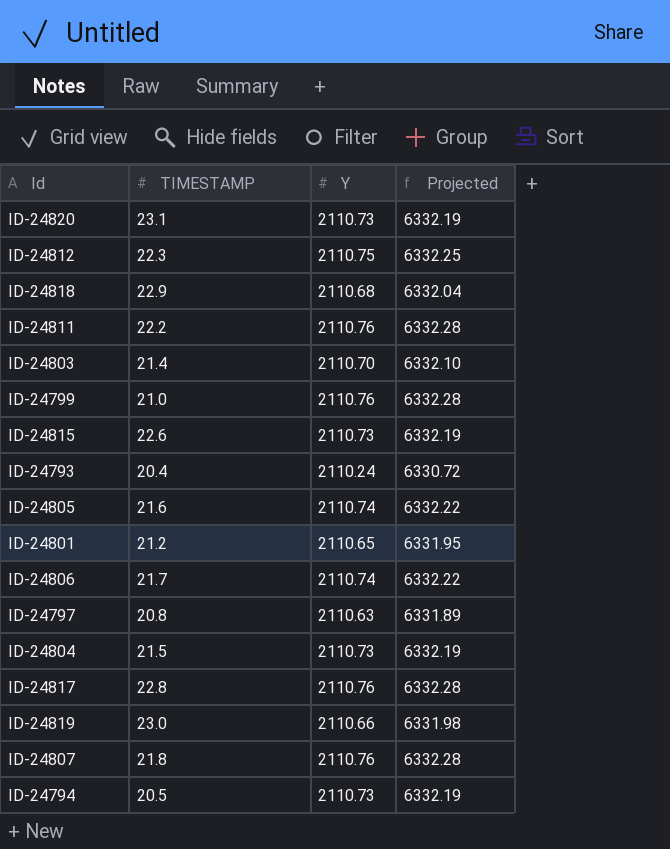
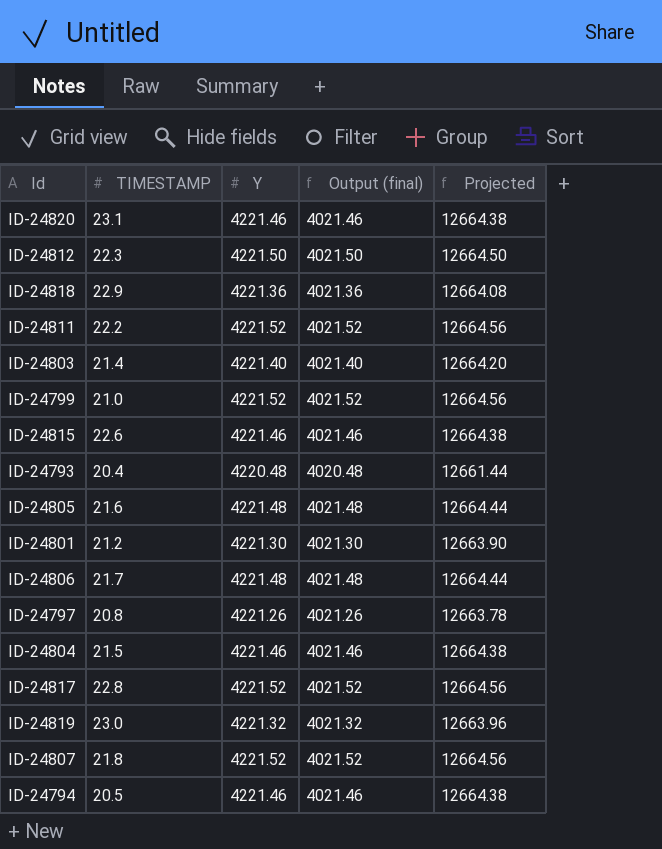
column Output (final) | formula: none -> [Y] - 200
ID-24820 | Y: 2110.73 -> 4221.46
ID-24820 | Projected: 6332.19 -> 12664.38
ID-24812 | Y: 2110.75 -> 4221.50
ID-24812 | Projected: 6332.25 -> 12664.50
ID-24818 | Y: 2110.68 -> 4221.36
ID-24818 | Projected: 6332.04 -> 12664.08
ID-24811 | Y: 2110.76 -> 4221.52
ID-24811 | Projected: 6332.28 -> 12664.56
ID-24803 | Y: 2110.70 -> 4221.40
ID-24803 | Projected: 6332.10 -> 12664.20
ID-24799 | Y: 2110.76 -> 4221.52
ID-24799 | Projected: 6332.28 -> 12664.56
ID-24815 | Y: 2110.73 -> 4221.46
ID-24815 | Projected: 6332.19 -> 12664.38
ID-24793 | Y: 2110.24 -> 4220.48
ID-24793 | Projected: 6330.72 -> 12661.44
ID-24805 | Y: 2110.74 -> 4221.48
ID-24805 | Projected: 6332.22 -> 12664.44
ID-24801 | Y: 2110.65 -> 4221.30
ID-24801 | Projected: 6331.95 -> 12663.90
ID-24806 | Y: 2110.74 -> 4221.48
ID-24806 | Projected: 6332.22 -> 12664.44
ID-24797 | Y: 2110.63 -> 4221.26
ID-24797 | Projected: 6331.89 -> 12663.78
ID-24804 | Y: 2110.73 -> 4221.46
ID-24804 | Projected: 6332.19 -> 12664.38
ID-24817 | Y: 2110.76 -> 4221.52
ID-24817 | Projected: 6332.28 -> 12664.56
ID-24819 | Y: 2110.66 -> 4221.32
ID-24819 | Projected: 6331.98 -> 12663.96
ID-24807 | Y: 2110.76 -> 4221.52
ID-24807 | Projected: 6332.28 -> 12664.56
ID-24794 | Y: 2110.73 -> 4221.46
ID-24794 | Projected: 6332.19 -> 12664.38

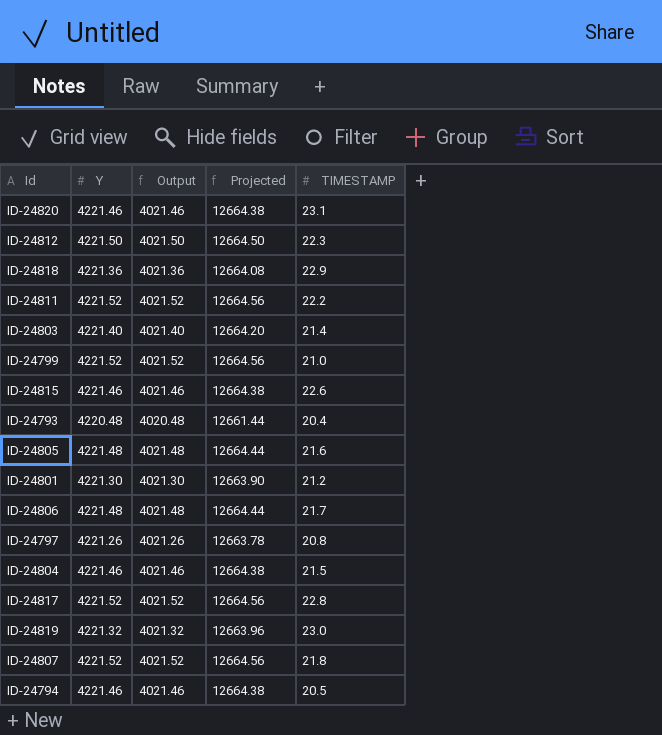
column name: Output (final) -> Output
column TIMESTAMP | position: 2 -> 5

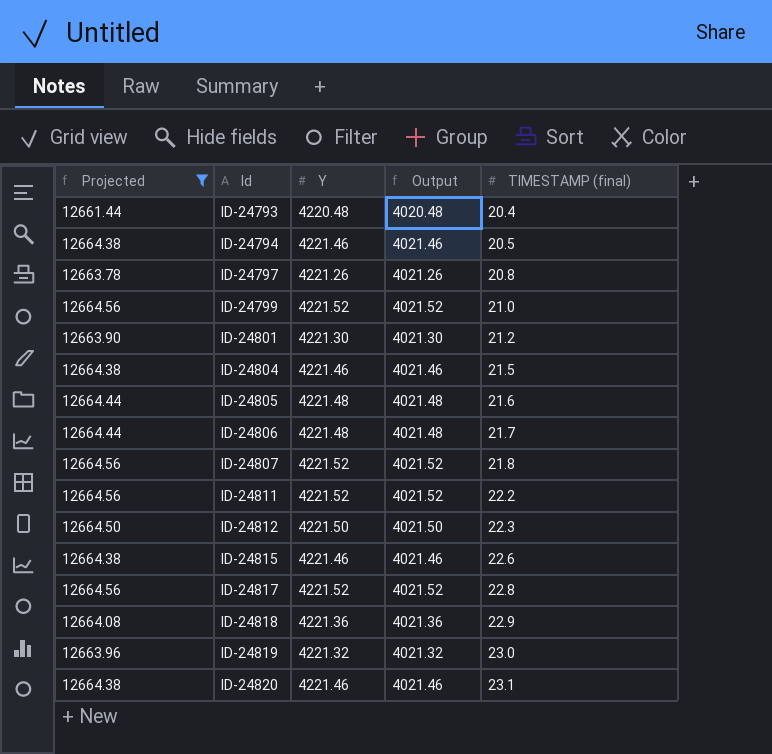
filter: none -> Projected != 12664.20
row order: none -> Id ascending
column Projected | position: 4 -> 1
column name: TIMESTAMP -> TIMESTAMP (final)

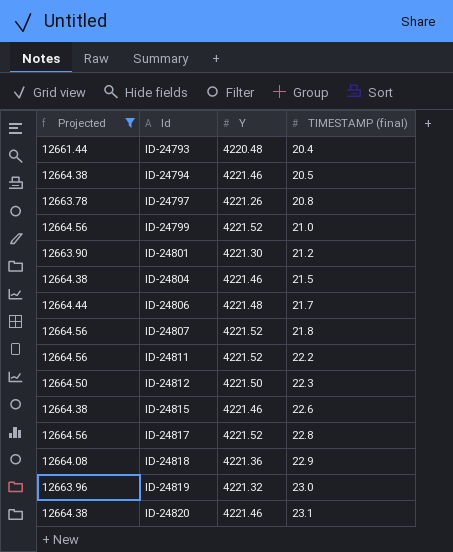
column Output | formula: [Y] - 200 -> none
row ID-24805: 12664.44 | 4221.48 | 4021.48 | 21.6 -> none

